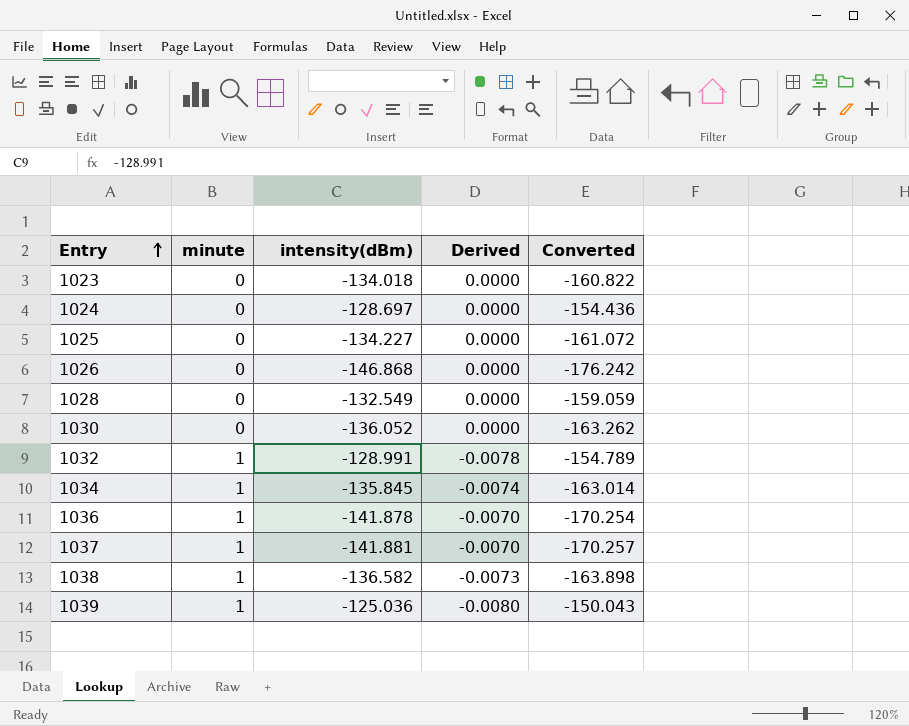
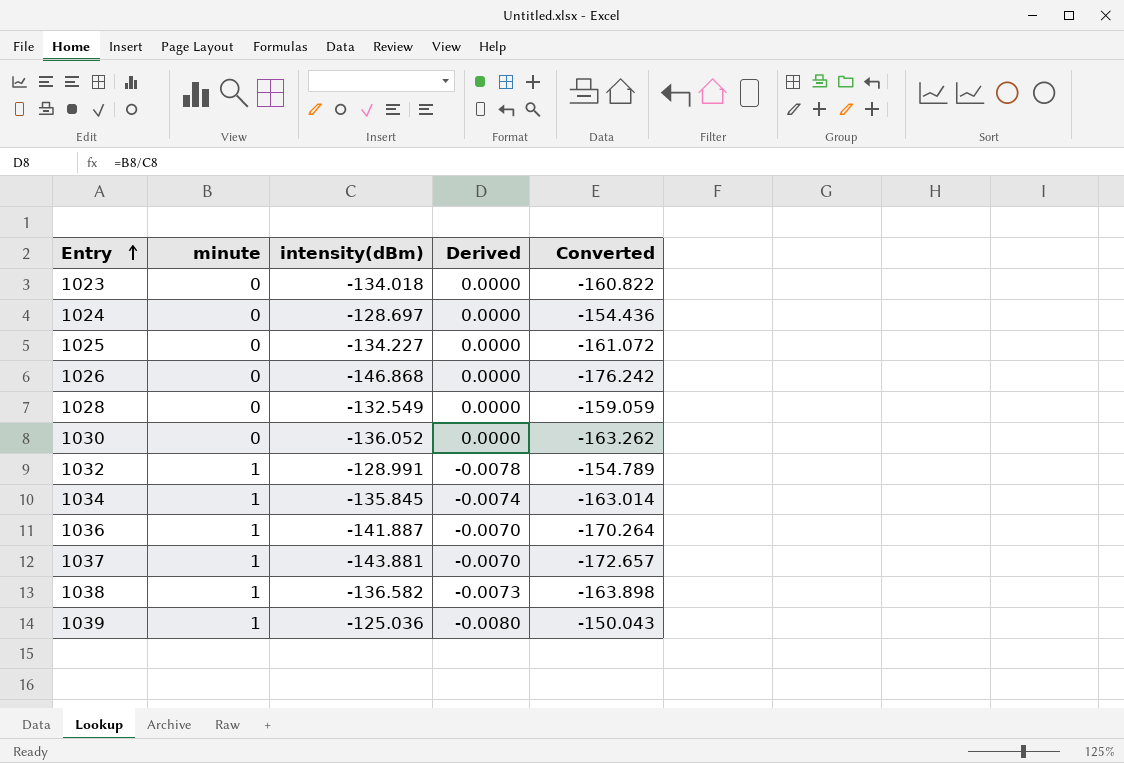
1036 | intensity(dBm): -141.878 -> -141.887
1036 | Converted: -170.254 -> -170.264
1037 | intensity(dBm): -141.881 -> -143.881
1037 | Converted: -170.257 -> -172.657

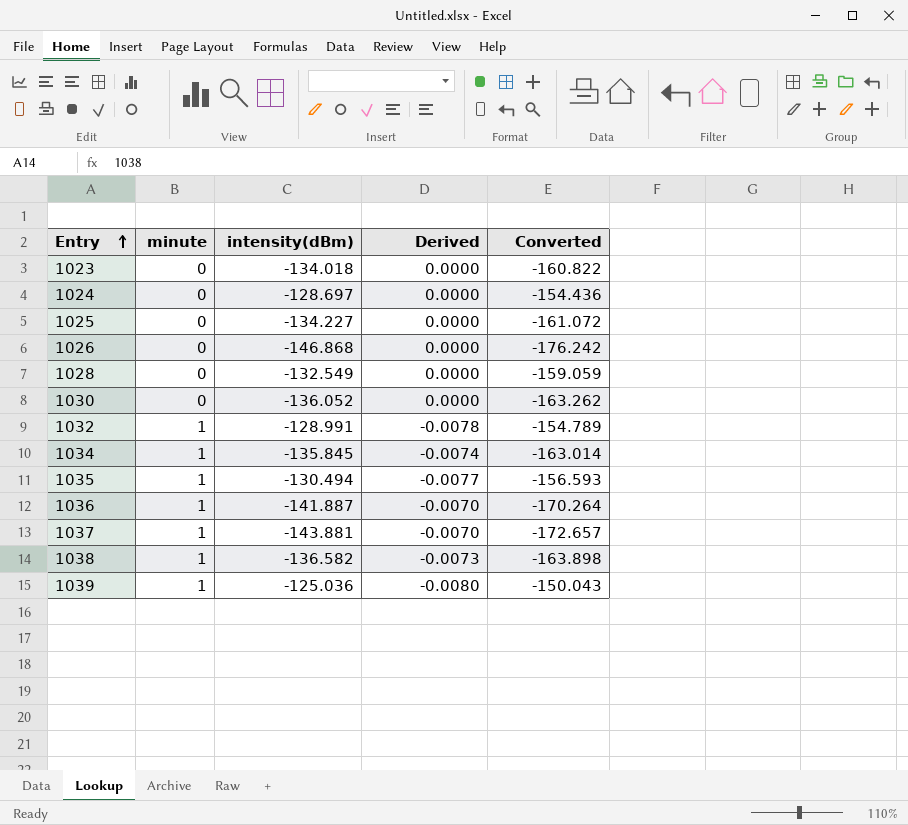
row 1035: none -> 1 | -130.494 | -0.0077 | -156.593

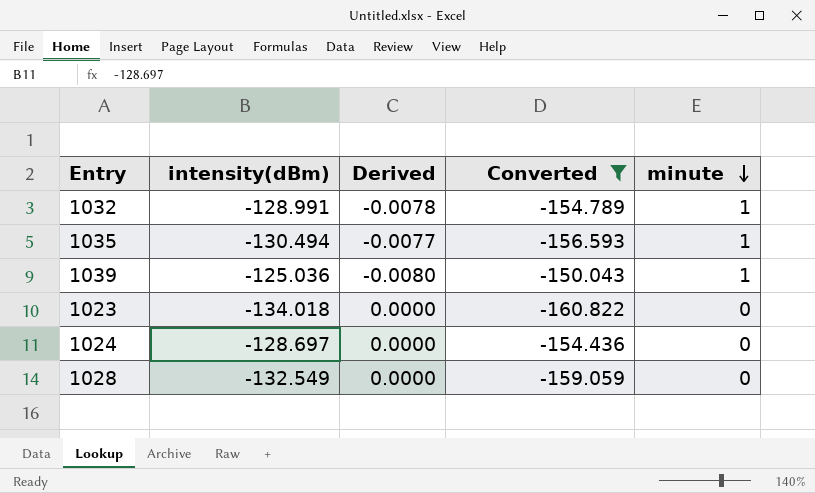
filter: none -> Converted >= -160.822
row order: Entry ascending -> minute descending
column minute | position: 2 -> 5

